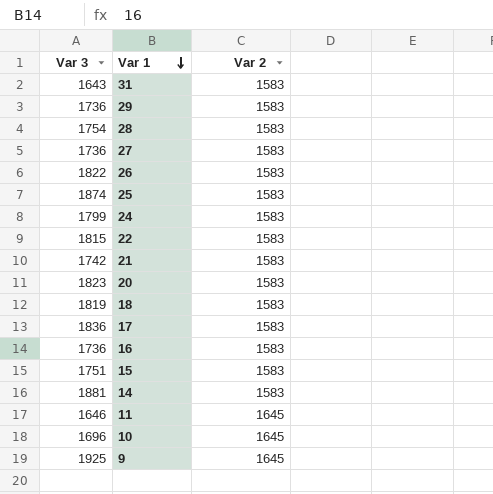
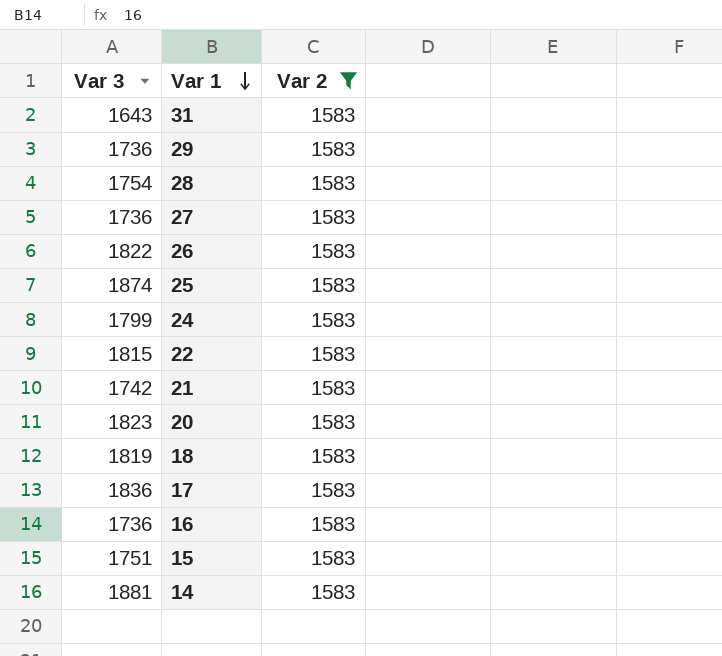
filter: none -> Var 2 = 1583

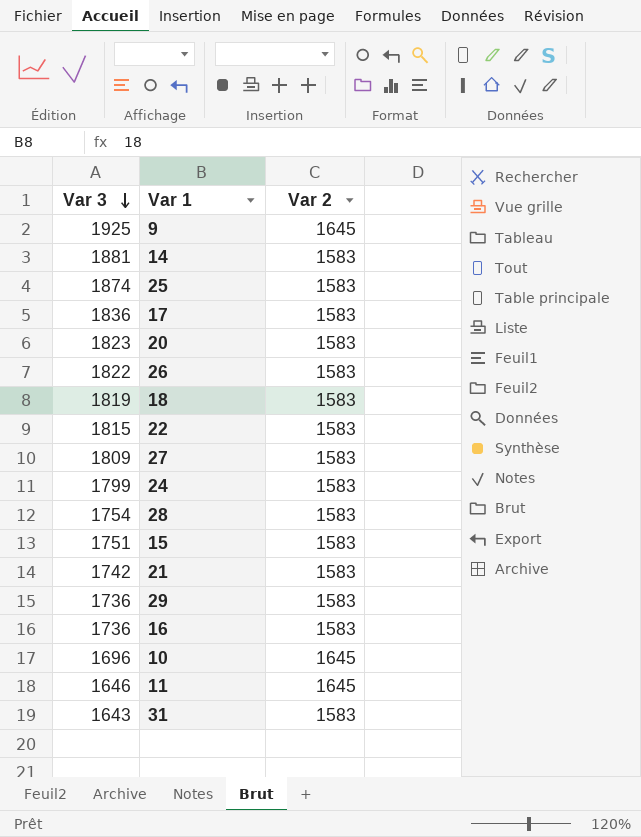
filter: Var 2 = 1583 -> none
row order: Var 1 descending -> Var 3 descending
27 | Var 3: 1736 -> 1809

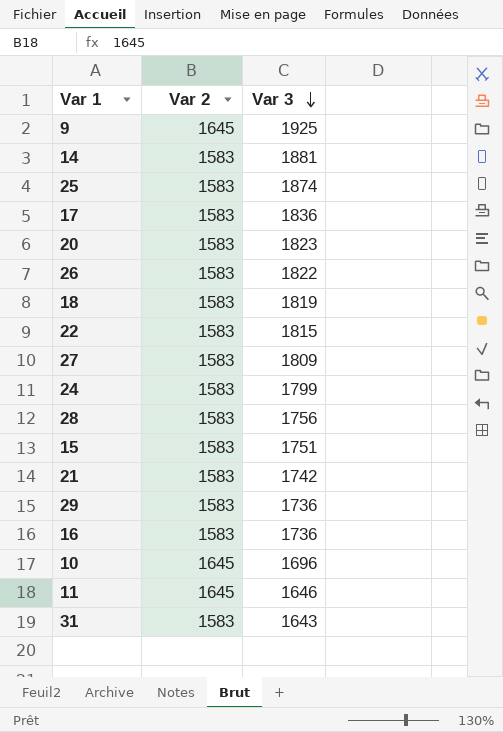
column Var 3 | position: 1 -> 3
28 | Var 3: 1754 -> 1756

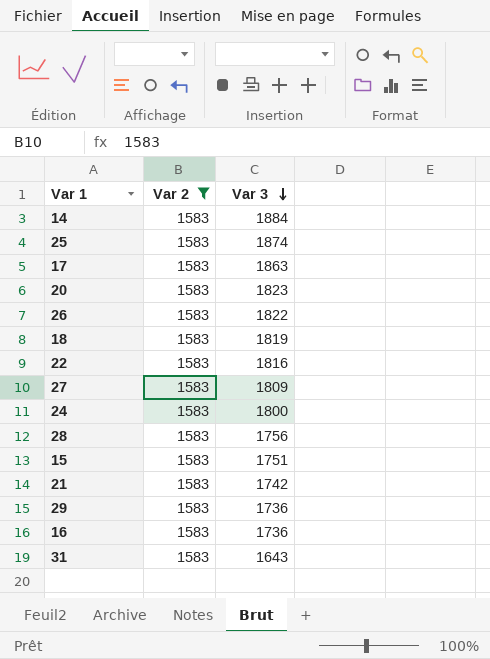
filter: none -> Var 2 = 1583
14 | Var 3: 1881 -> 1884
17 | Var 3: 1836 -> 1863
22 | Var 3: 1815 -> 1816
24 | Var 3: 1799 -> 1800

